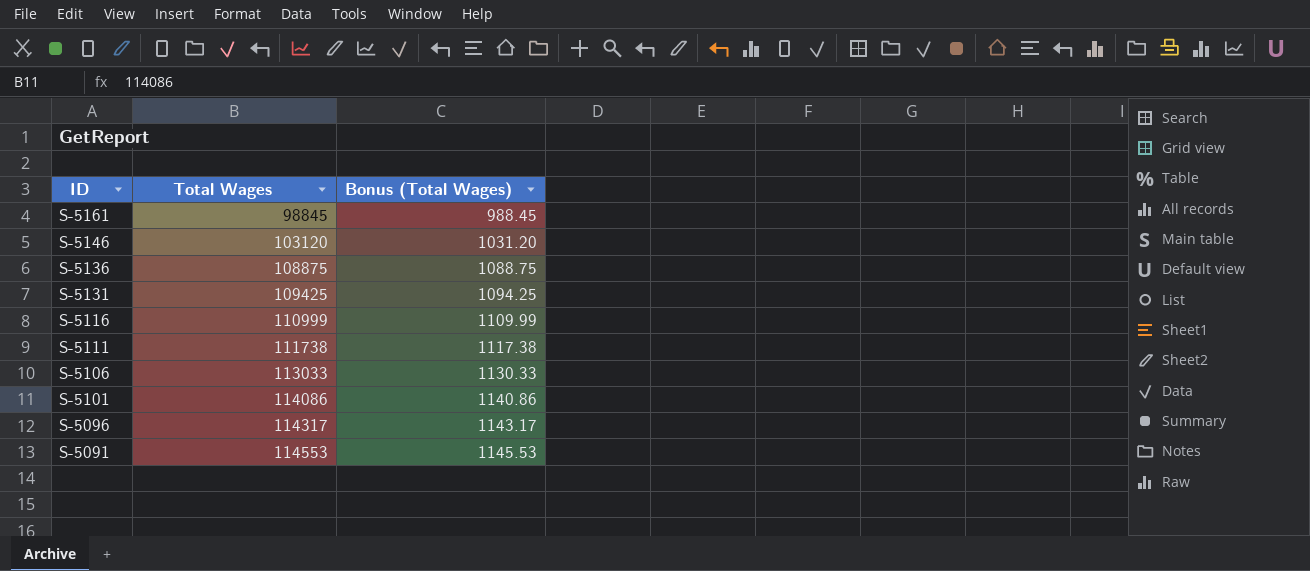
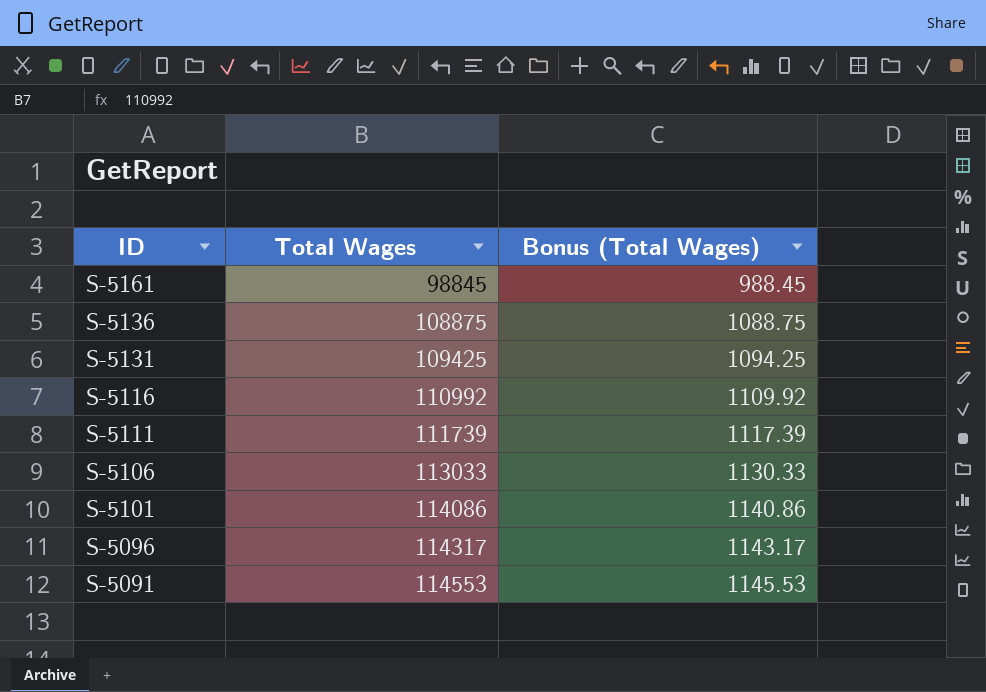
row S-5146: 103120 | 1031.20 -> none
S-5116 | Total Wages: 110999 -> 110992
S-5116 | Bonus (Total Wages): 1109.99 -> 1109.92
S-5111 | Total Wages: 111738 -> 111739
S-5111 | Bonus (Total Wages): 1117.38 -> 1117.39

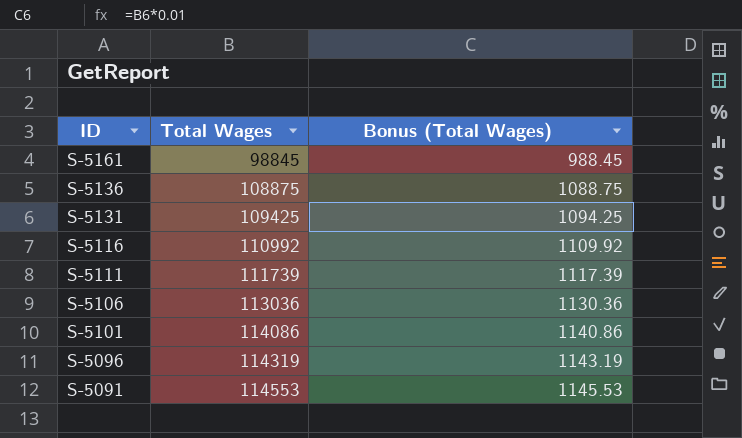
S-5106 | Total Wages: 113033 -> 113036
S-5106 | Bonus (Total Wages): 1130.33 -> 1130.36
S-5096 | Total Wages: 114317 -> 114319
S-5096 | Bonus (Total Wages): 1143.17 -> 1143.19

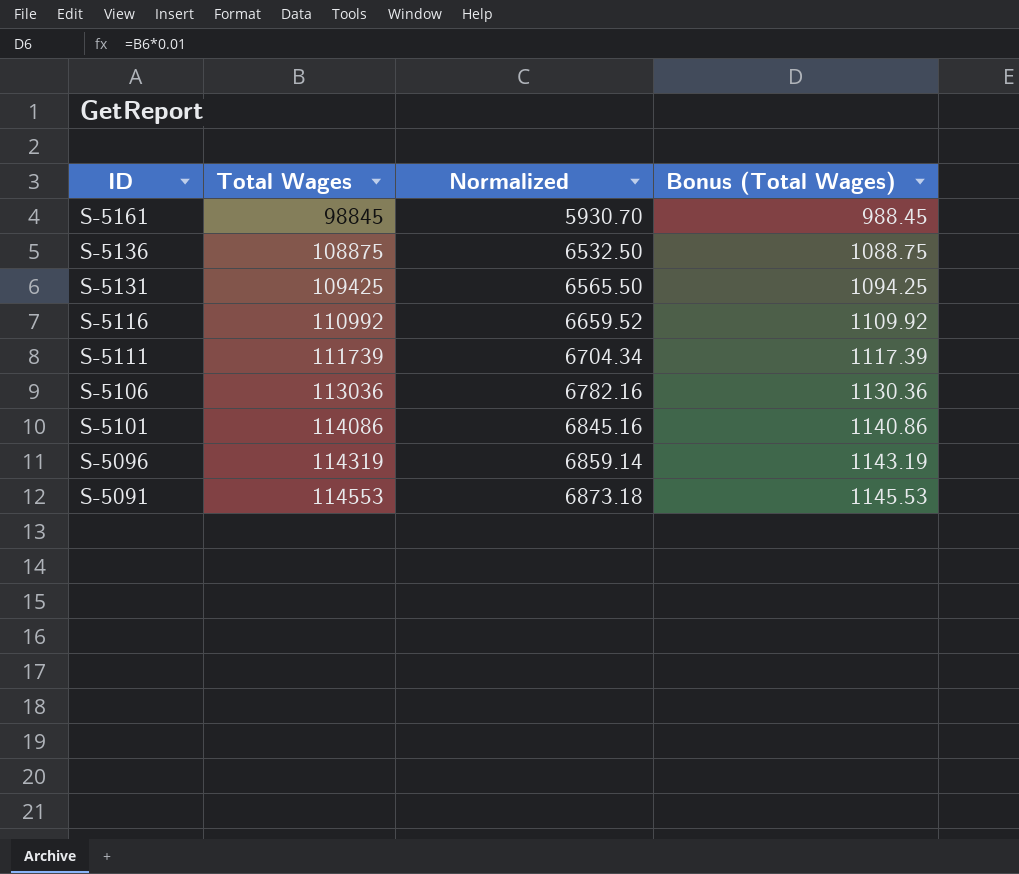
column Normalized | formula: none -> [Total Wages] * 0.06

